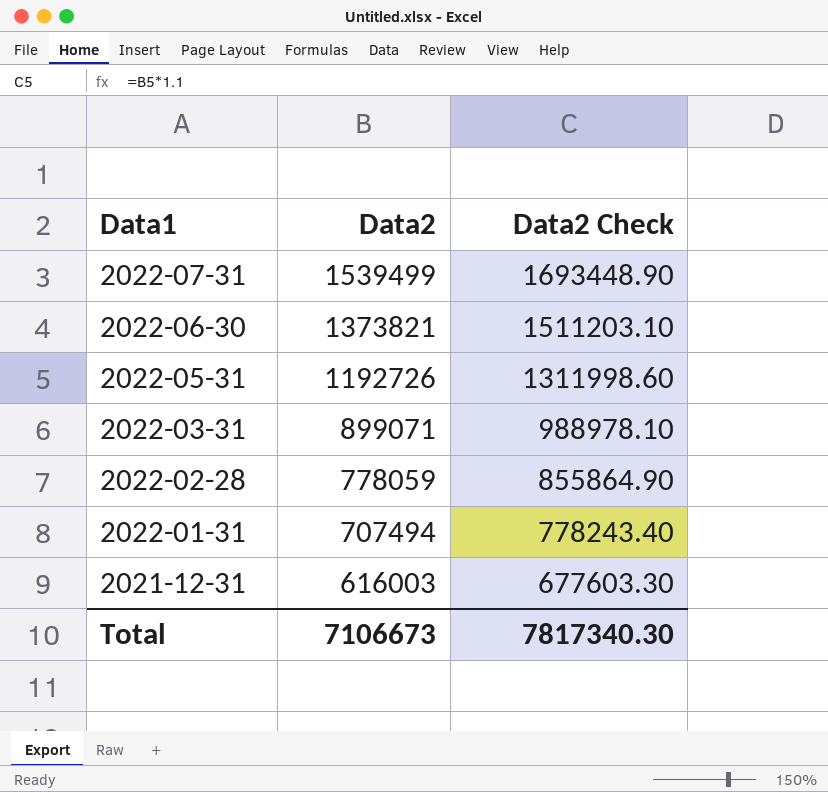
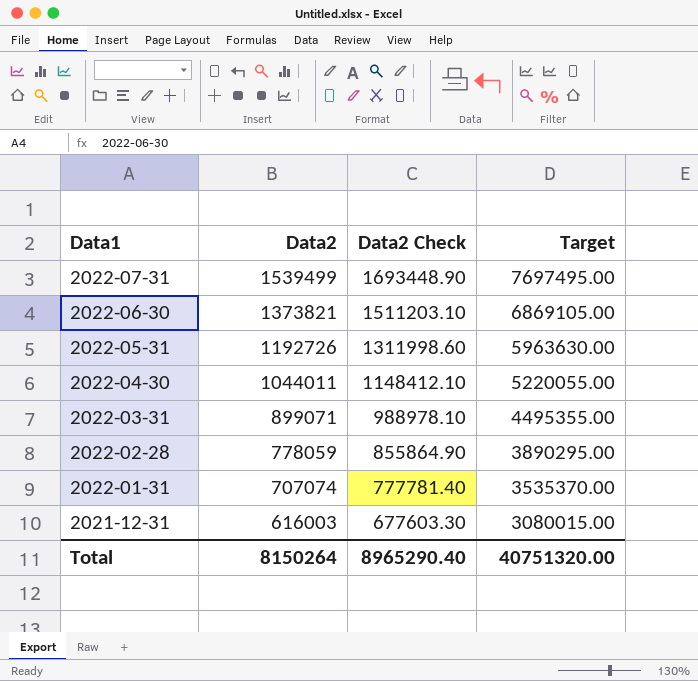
column Target | formula: none -> [Data2] * 5
row 2022-04-30: none -> 1044011 | 1148412.10 | 5220055.00
2022-01-31 | Data2: 707494 -> 707074
2022-01-31 | Data2 Check: 778243.40 -> 777781.40
Total | Data2: 7106673 -> 8150264
Total | Data2 Check: 7817340.30 -> 8965290.40

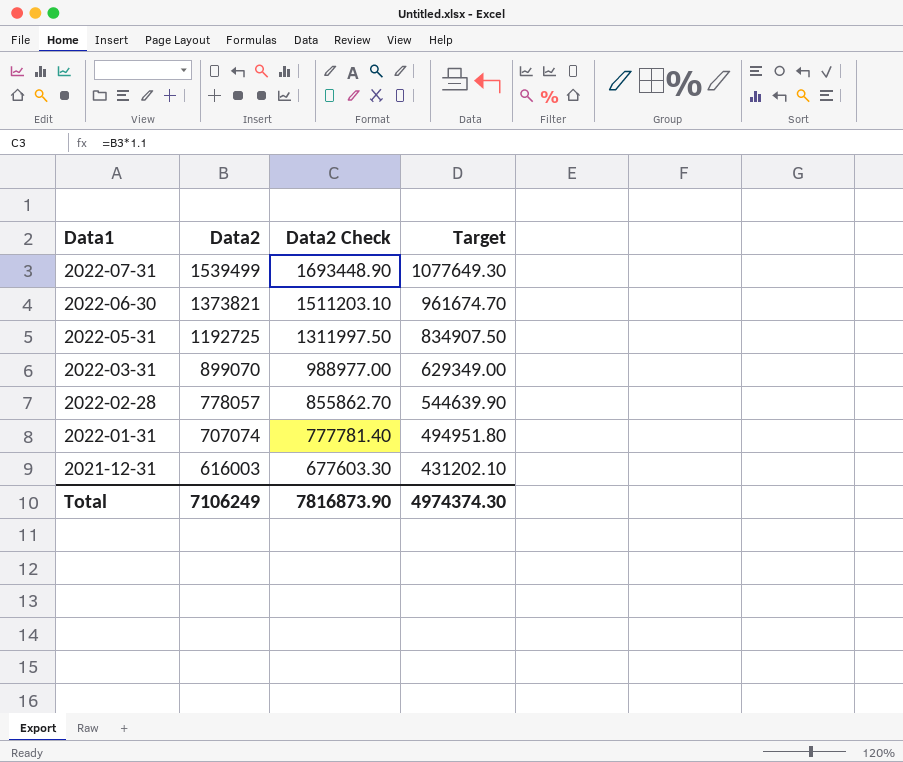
column Target | formula: [Data2] * 5 -> [Data2] * 0.7
row 2022-04-30: 1044011 | 1148412.10 | 5220055.00 -> none
2022-05-31 | Data2: 1192726 -> 1192725
2022-05-31 | Data2 Check: 1311998.60 -> 1311997.50
2022-03-31 | Data2: 899071 -> 899070
2022-03-31 | Data2 Check: 988978.10 -> 988977.00
2022-02-28 | Data2: 778059 -> 778057
2022-02-28 | Data2 Check: 855864.90 -> 855862.70
Total | Data2: 8150264 -> 7106249
Total | Data2 Check: 8965290.40 -> 7816873.90
Total | Target: 40751320.00 -> 4974374.30

